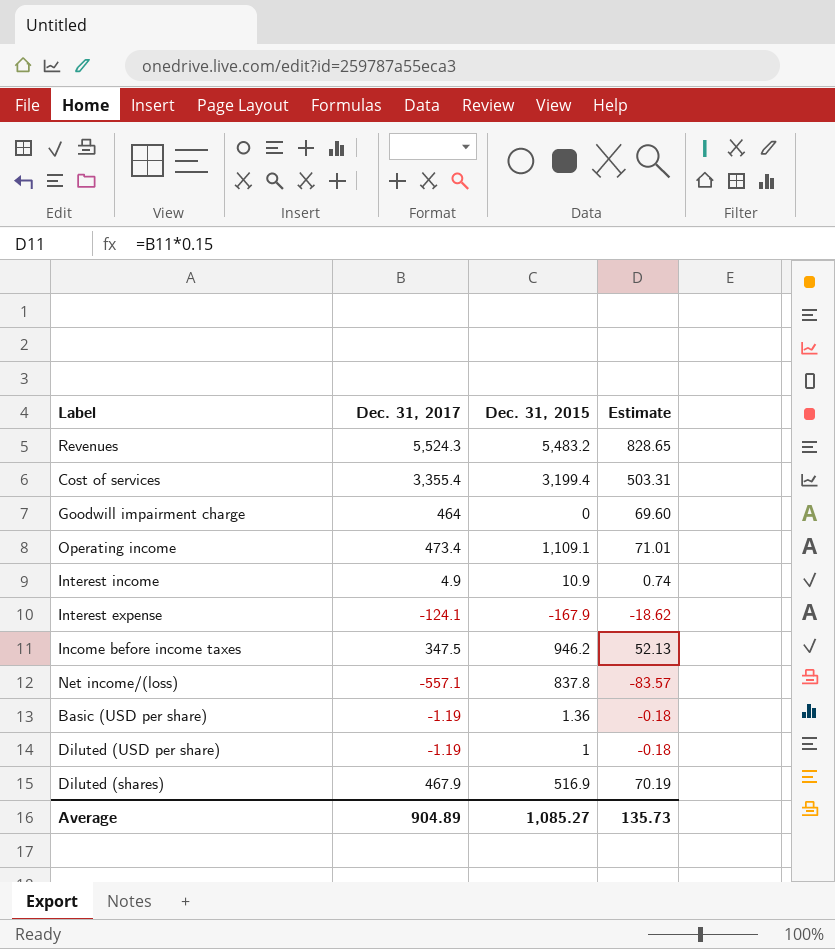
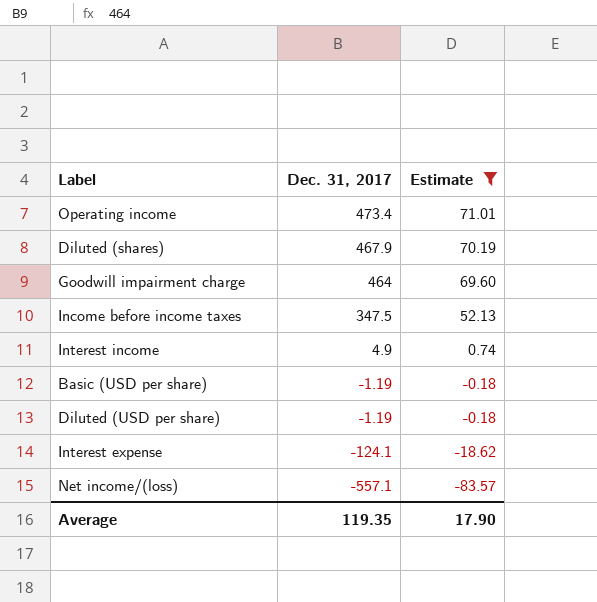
filter: none -> Estimate <= 71.01
row order: none -> Dec. 31, 2017 descending
column Dec. 31, 2015 | position: 3 -> none
Average | Dec. 31, 2017: 904.89 -> 119.35
Average | Estimate: 135.73 -> 17.90

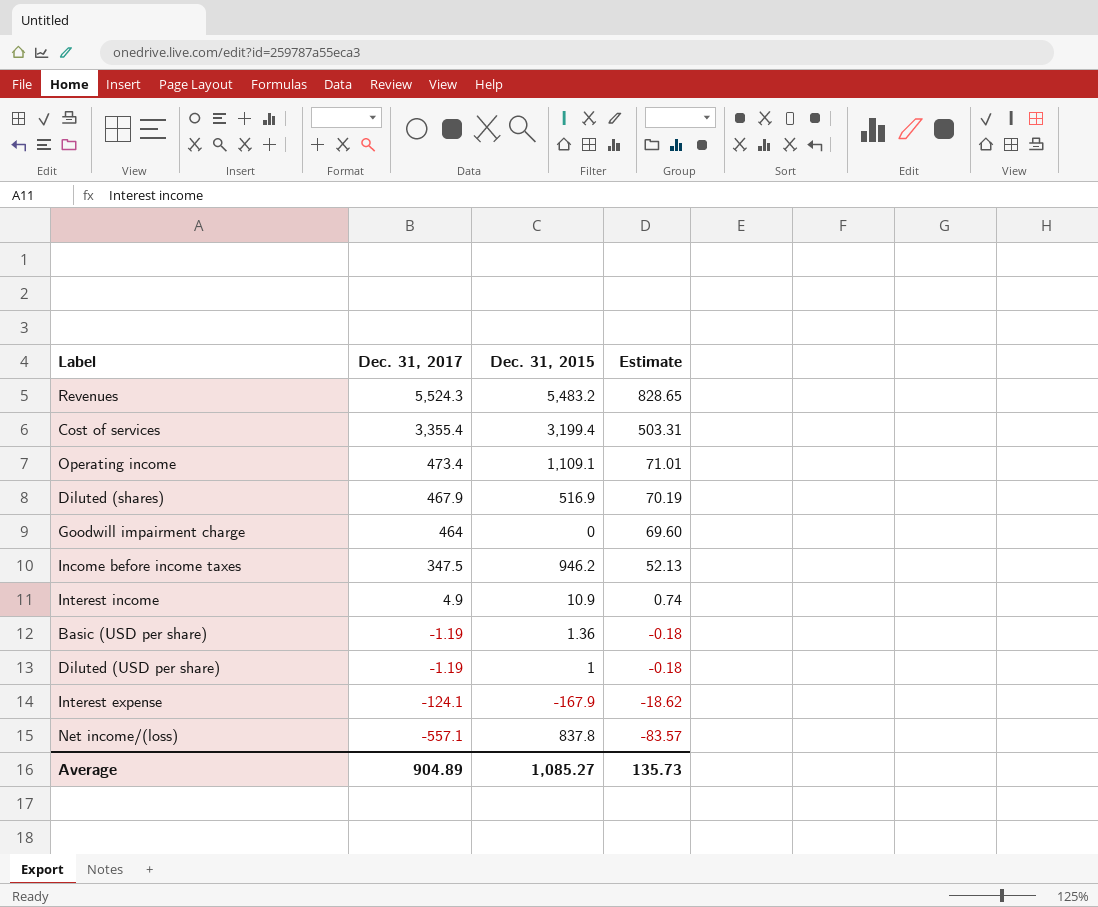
filter: Estimate <= 71.01 -> none
column Dec. 31, 2015 | position: none -> 3
Average | Dec. 31, 2017: 119.35 -> 904.89
Average | Estimate: 17.90 -> 135.73

